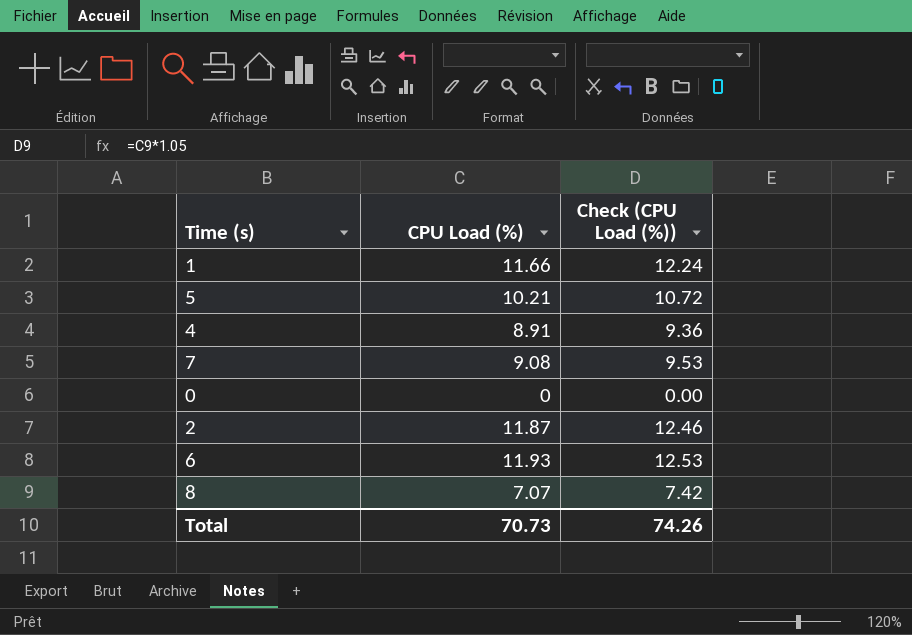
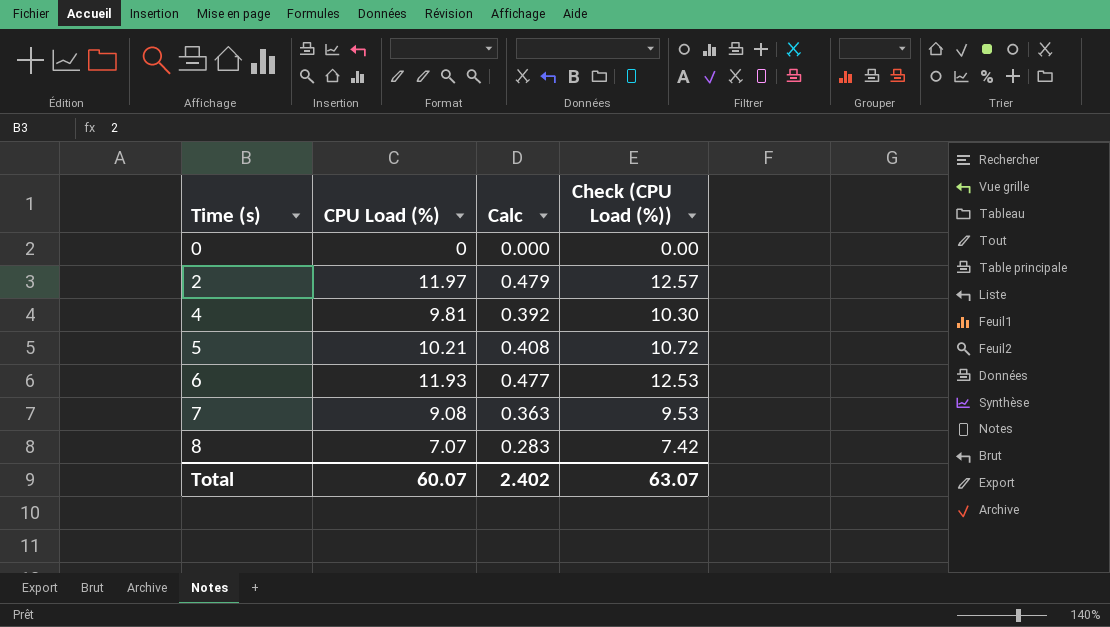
row order: none -> Time (s) ascending
column Calc | formula: none -> [CPU Load (%)] * 0.04
row 1: 11.66 | 12.24 -> none
2 | CPU Load (%): 11.87 -> 11.97
2 | Check (CPU Load (%)): 12.46 -> 12.57
4 | CPU Load (%): 8.91 -> 9.81
4 | Check (CPU Load (%)): 9.36 -> 10.30
Total | CPU Load (%): 70.73 -> 60.07
Total | Check (CPU Load (%)): 74.26 -> 63.07

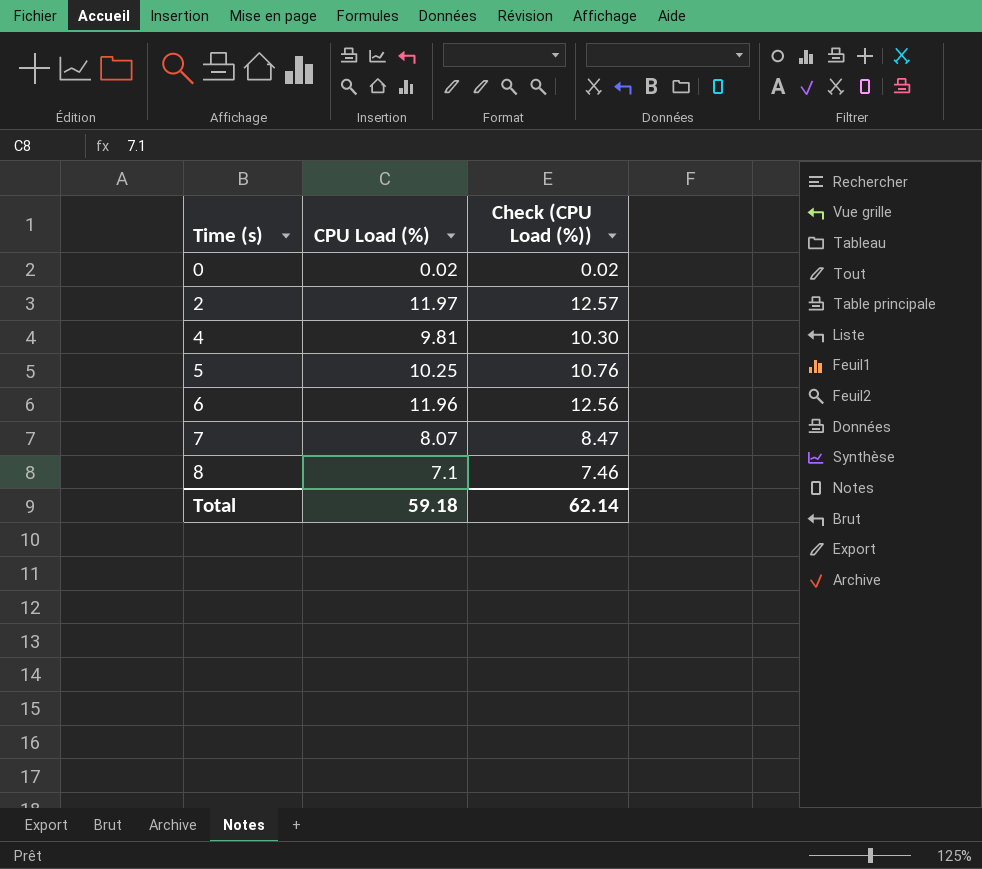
column Calc | formula: [CPU Load (%)] * 0.04 -> none
0 | CPU Load (%): 0 -> 0.02
0 | Check (CPU Load (%)): 0.00 -> 0.02
5 | CPU Load (%): 10.21 -> 10.25
5 | Check (CPU Load (%)): 10.72 -> 10.76
6 | CPU Load (%): 11.93 -> 11.96
6 | Check (CPU Load (%)): 12.53 -> 12.56
7 | CPU Load (%): 9.08 -> 8.07
7 | Check (CPU Load (%)): 9.53 -> 8.47
8 | CPU Load (%): 7.07 -> 7.1
8 | Check (CPU Load (%)): 7.42 -> 7.46
Total | CPU Load (%): 60.07 -> 59.18
Total | Check (CPU Load (%)): 63.07 -> 62.14

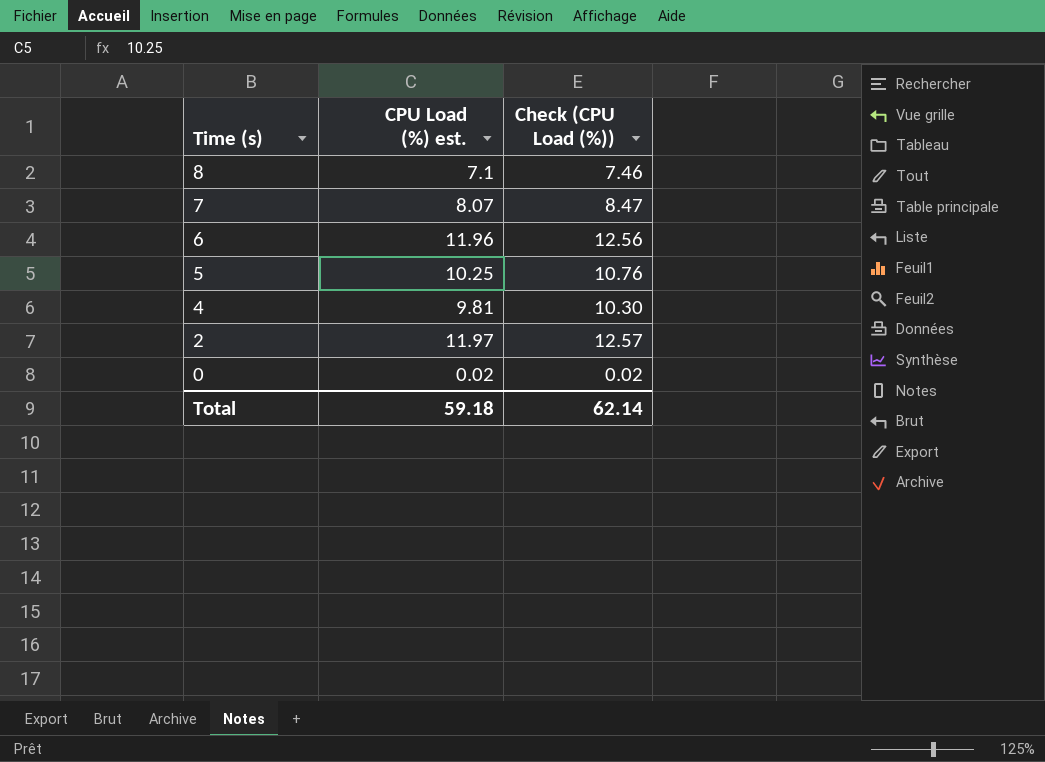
row order: Time (s) ascending -> Time (s) descending
column name: CPU Load (%) -> CPU Load (%) est.

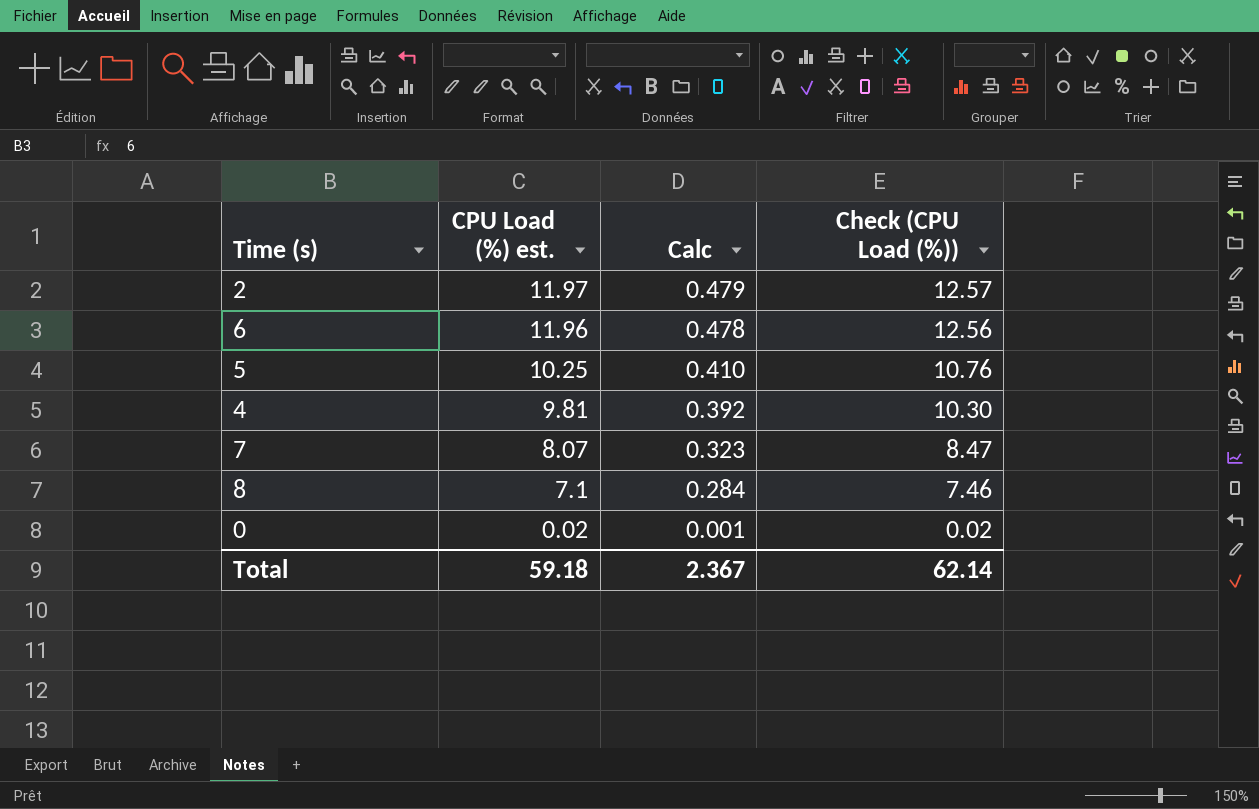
row order: Time (s) descending -> CPU Load (%) est. descending
column Calc | formula: none -> [CPU Load (%) est.] * 0.04

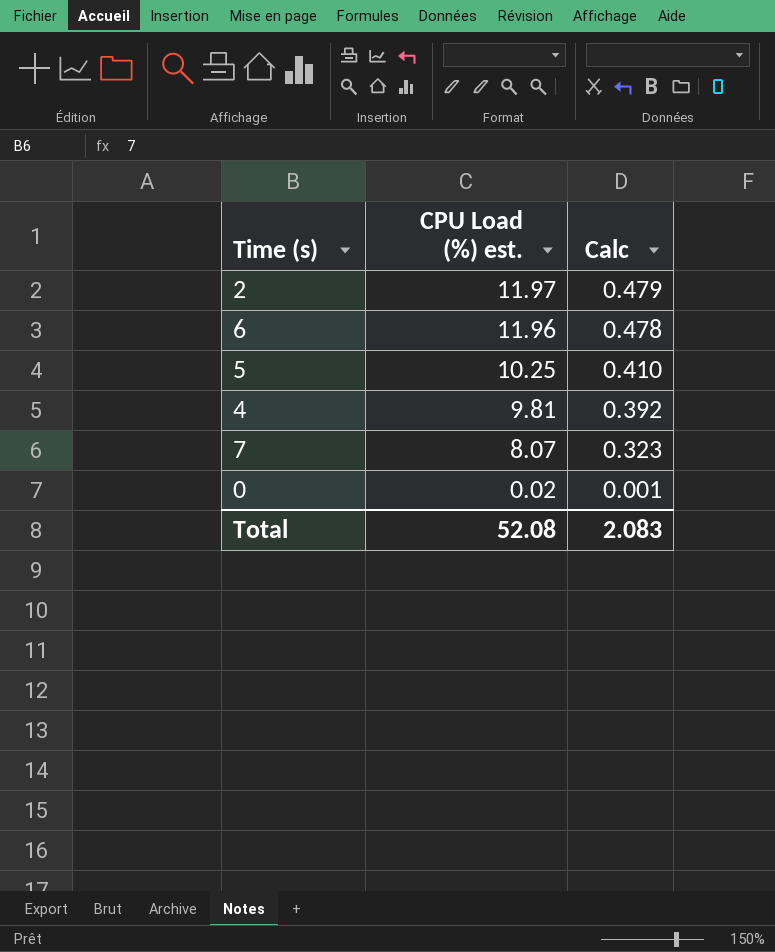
column Check (CPU Load (%)) | formula: [CPU Load (%) est.] * 1.05 -> none
row 8: 7.1 | 0.284 | 7.46 -> none
Total | CPU Load (%) est.: 59.18 -> 52.08
Total | Calc: 2.367 -> 2.083

